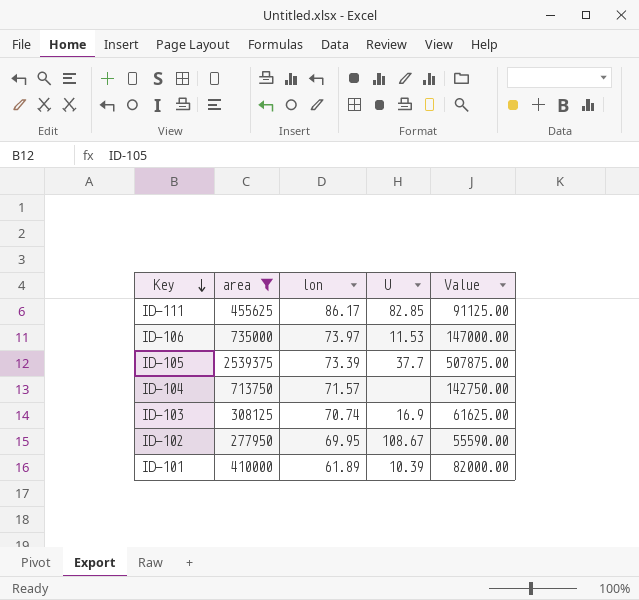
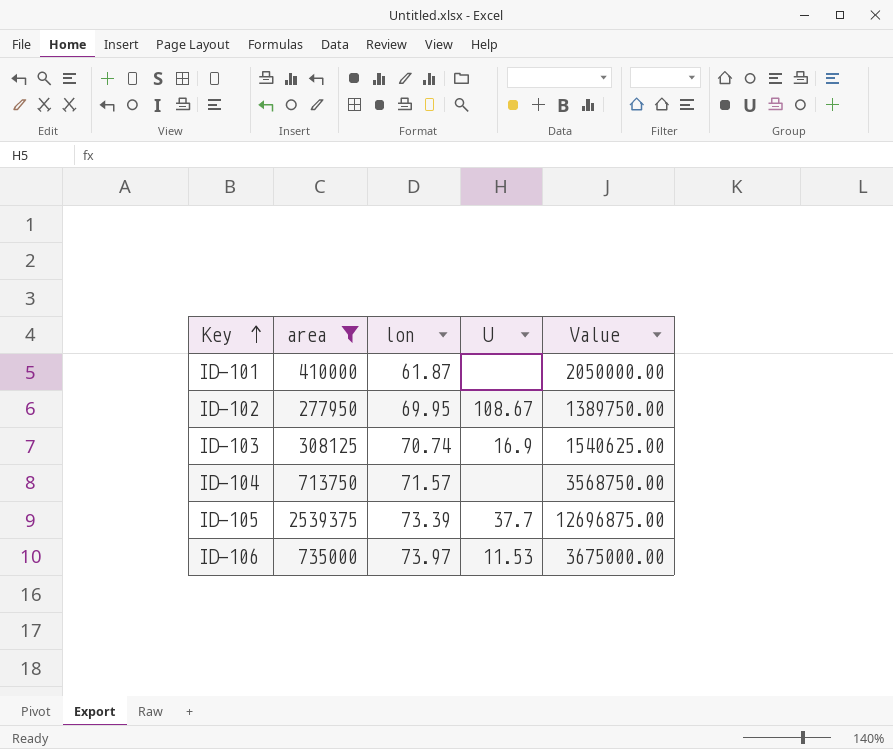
row order: Key descending -> Key ascending
column Value | formula: [area] * 0.2 -> [area] * 5
row ID-111: 455625 | 86.17 | 82.85 | 91125.00 -> none
ID-101 | lon: 61.89 -> 61.87
ID-101 | U: 10.39 -> none

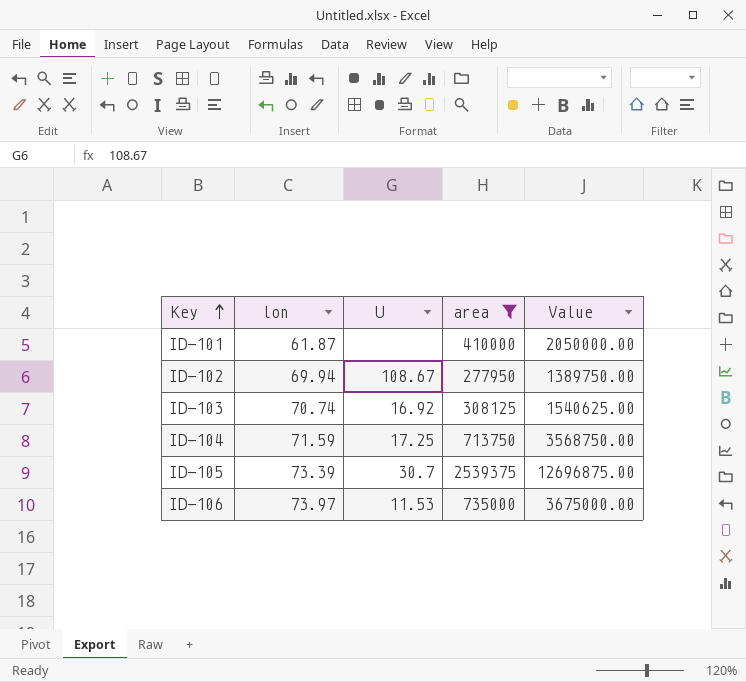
column area | position: 2 -> 4
ID-102 | lon: 69.95 -> 69.94
ID-103 | U: 16.9 -> 16.92
ID-104 | lon: 71.57 -> 71.59
ID-104 | U: none -> 17.25
ID-105 | U: 37.7 -> 30.7

